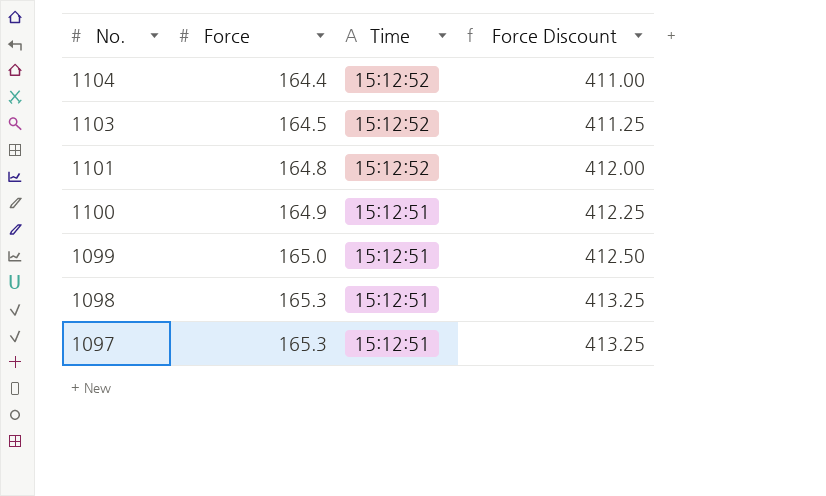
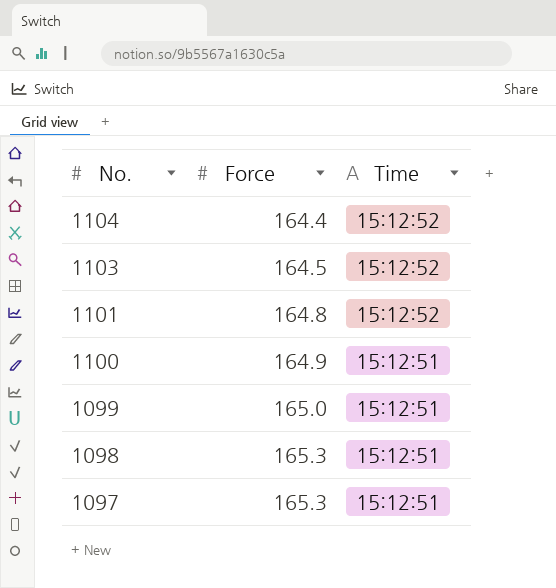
column Force Discount | formula: [Force] * 2.5 -> none

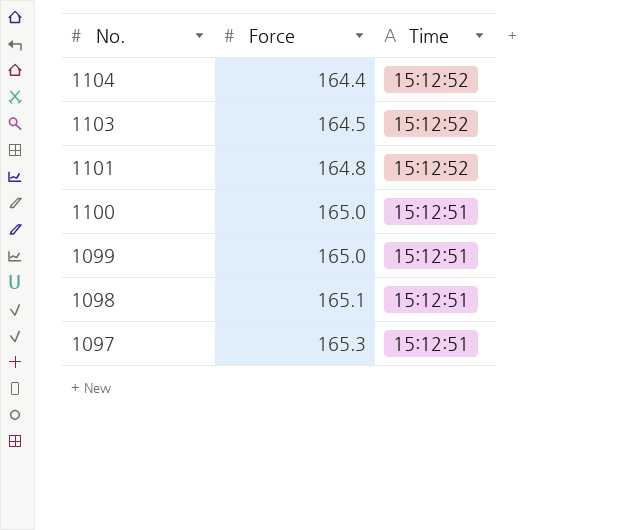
1100 | Force: 164.9 -> 165.0
1098 | Force: 165.3 -> 165.1

